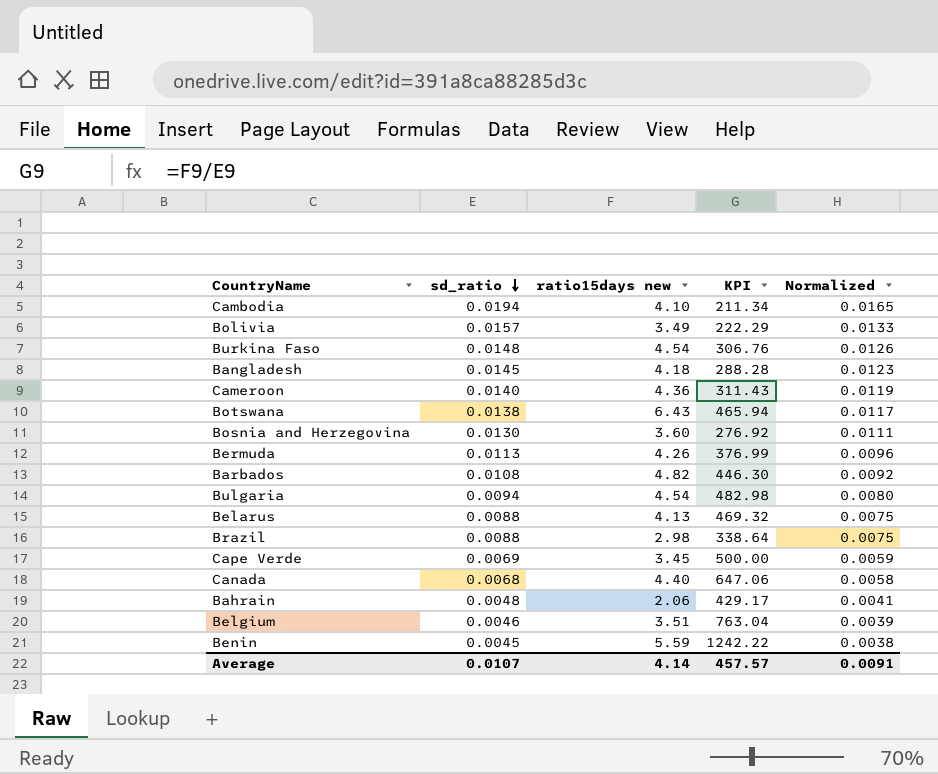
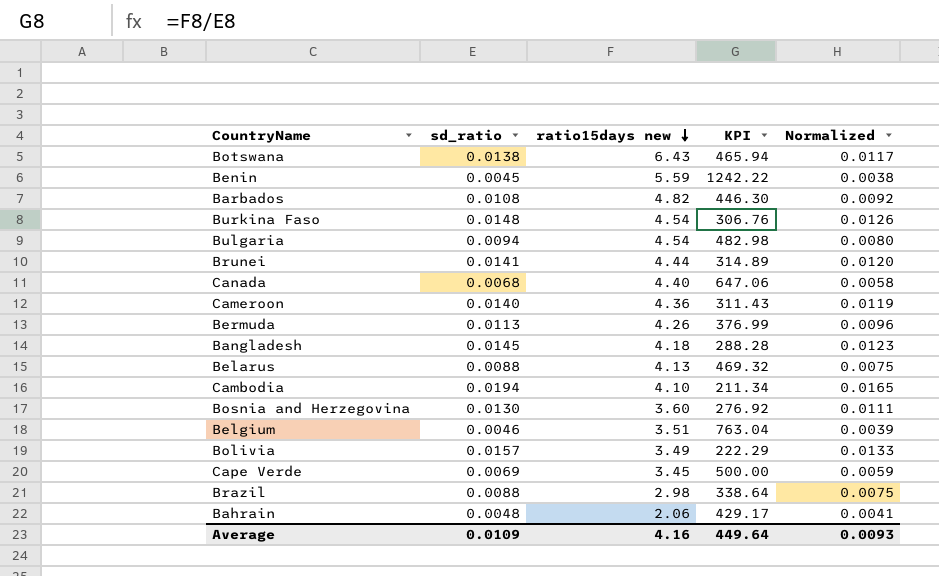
row order: sd_ratio descending -> ratio15days new descending
row Brunei: none -> 0.0141 | 4.44 | 314.89 | 0.0120
Average | sd_ratio: 0.0107 -> 0.0109
Average | ratio15days new: 4.14 -> 4.16
Average | KPI: 457.57 -> 449.64
Average | Normalized: 0.0091 -> 0.0093

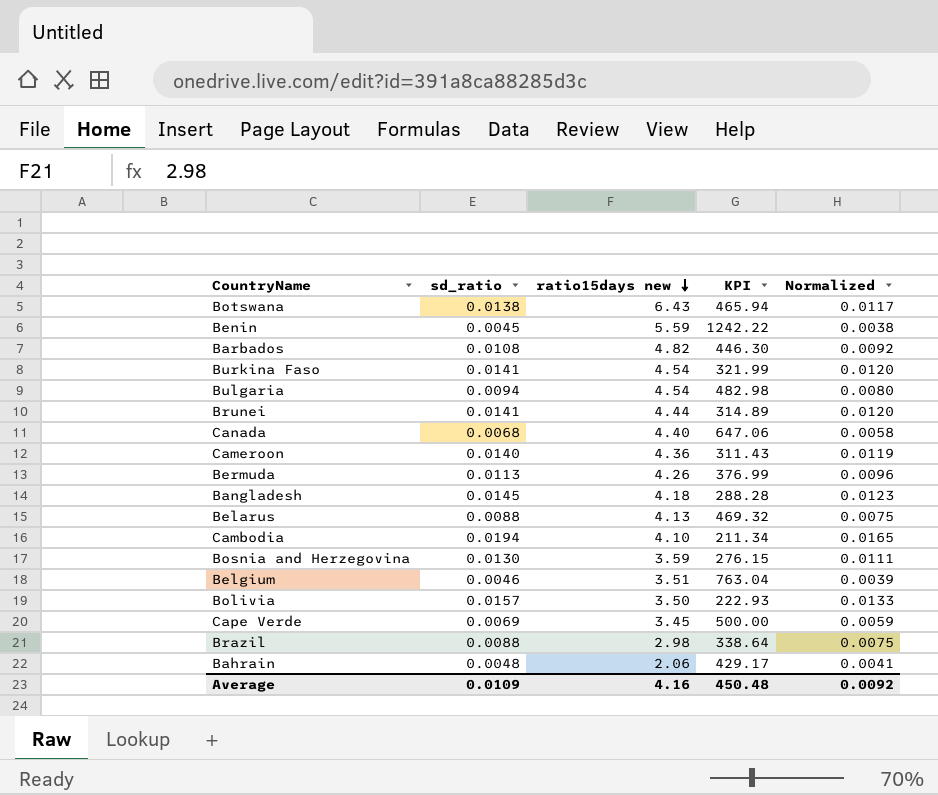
Burkina Faso | sd_ratio: 0.0148 -> 0.0141
Burkina Faso | KPI: 306.76 -> 321.99
Burkina Faso | Normalized: 0.0126 -> 0.0120
Bosnia and Herzegovina | ratio15days new: 3.60 -> 3.59
Bosnia and Herzegovina | KPI: 276.92 -> 276.15
Bolivia | ratio15days new: 3.49 -> 3.50
Bolivia | KPI: 222.29 -> 222.93
Average | KPI: 449.64 -> 450.48
Average | Normalized: 0.0093 -> 0.0092

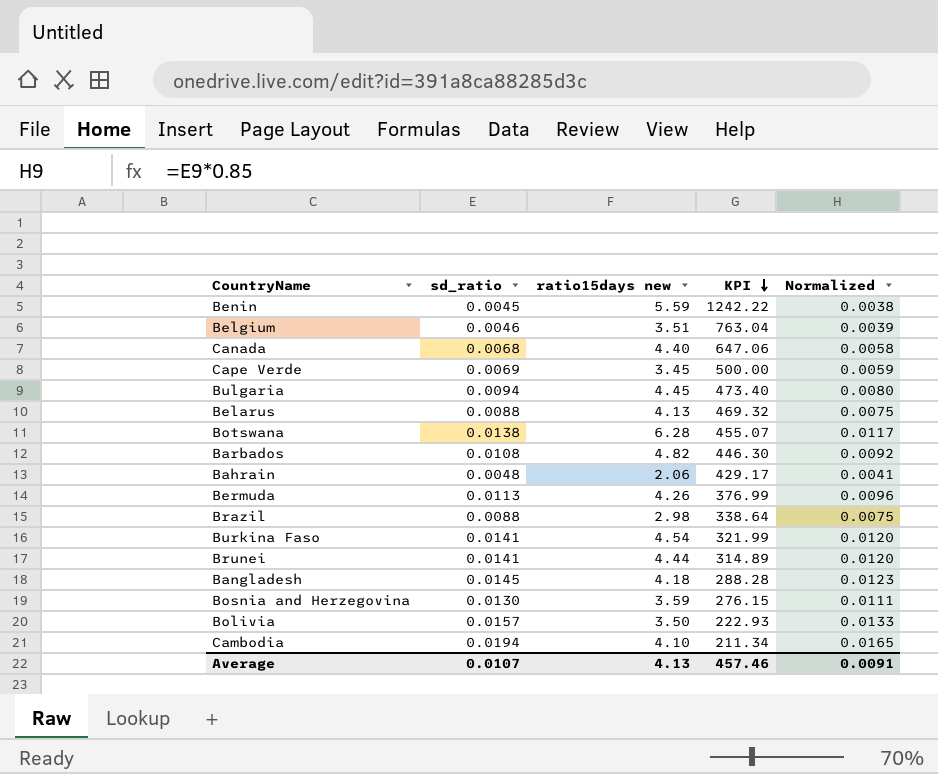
row order: ratio15days new descending -> KPI descending
row Cameroon: 0.0140 | 4.36 | 311.43 | 0.0119 -> none
Bulgaria | ratio15days new: 4.54 -> 4.45
Bulgaria | KPI: 482.98 -> 473.40
Botswana | ratio15days new: 6.43 -> 6.28
Botswana | KPI: 465.94 -> 455.07
Average | sd_ratio: 0.0109 -> 0.0107
Average | ratio15days new: 4.16 -> 4.13
Average | KPI: 450.48 -> 457.46
Average | Normalized: 0.0092 -> 0.0091

